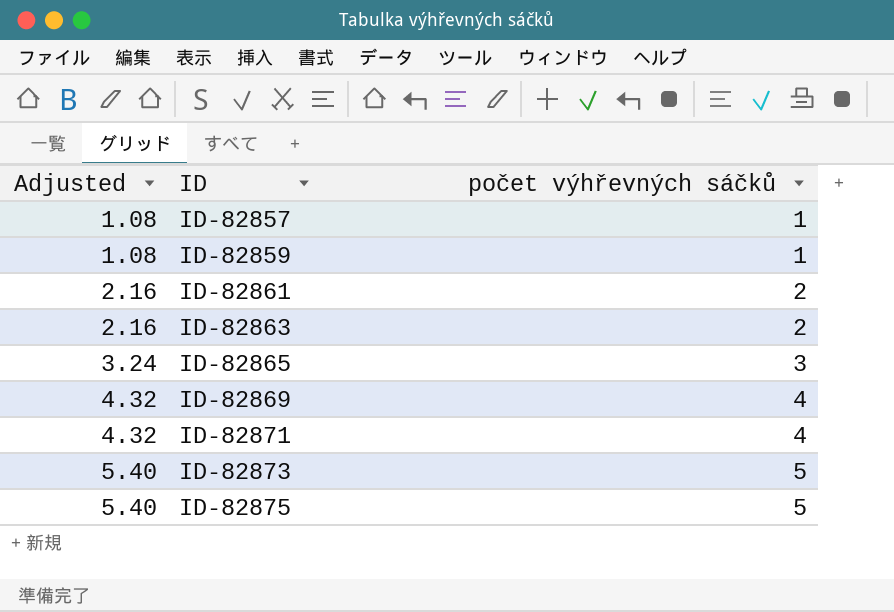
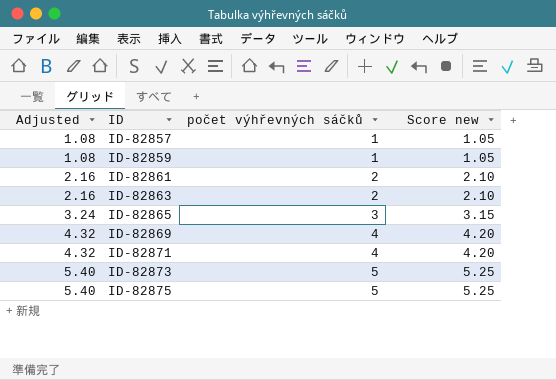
column Score new | formula: none -> [počet výhřevných sáčků] * 1.05

